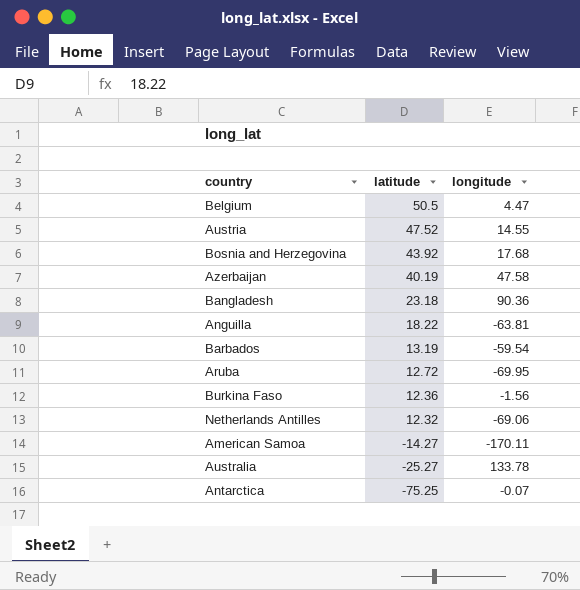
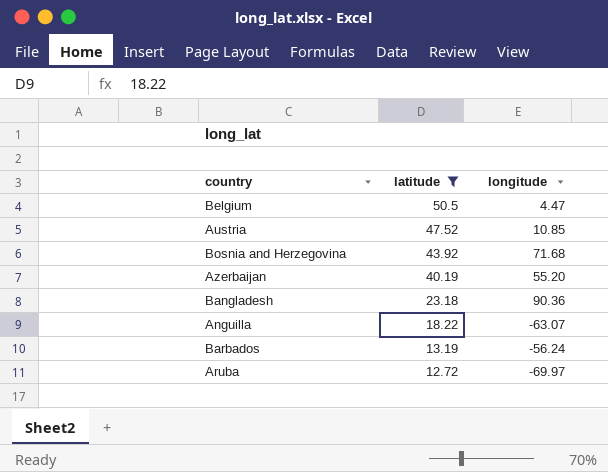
filter: none -> latitude >= 12.72
Austria | longitude: 14.55 -> 10.85
Bosnia and Herzegovina | longitude: 17.68 -> 71.68
Azerbaijan | longitude: 47.58 -> 55.20
Anguilla | longitude: -63.81 -> -63.07
Barbados | longitude: -59.54 -> -56.24
Aruba | longitude: -69.95 -> -69.97

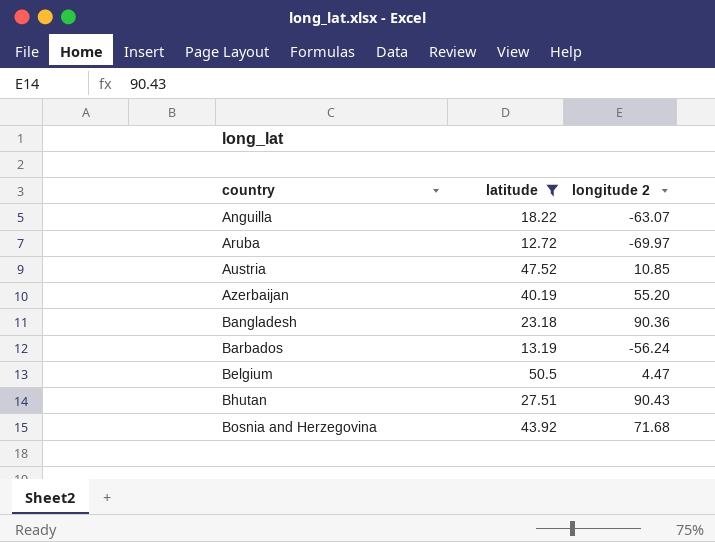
row order: latitude descending -> country ascending
column name: longitude -> longitude 2
row Bhutan: none -> 27.51 | 90.43

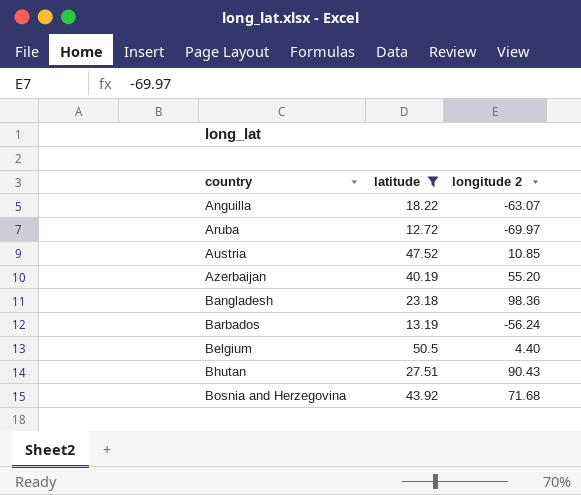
Bangladesh | longitude 2: 90.36 -> 98.36
Belgium | longitude 2: 4.47 -> 4.40

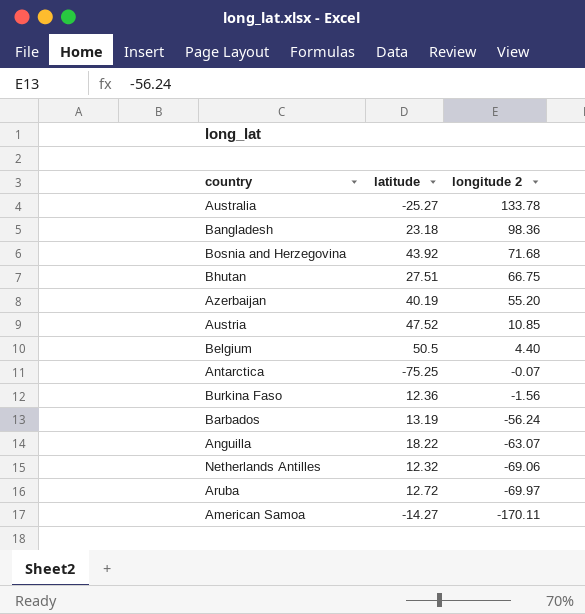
filter: latitude >= 12.72 -> none
row order: country ascending -> longitude 2 descending
Bhutan | longitude 2: 90.43 -> 66.75

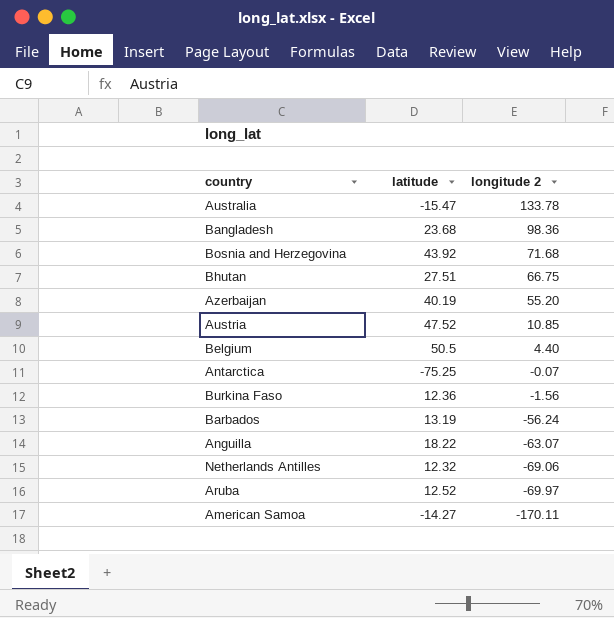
Australia | latitude: -25.27 -> -15.47
Bangladesh | latitude: 23.18 -> 23.68
Aruba | latitude: 12.72 -> 12.52

